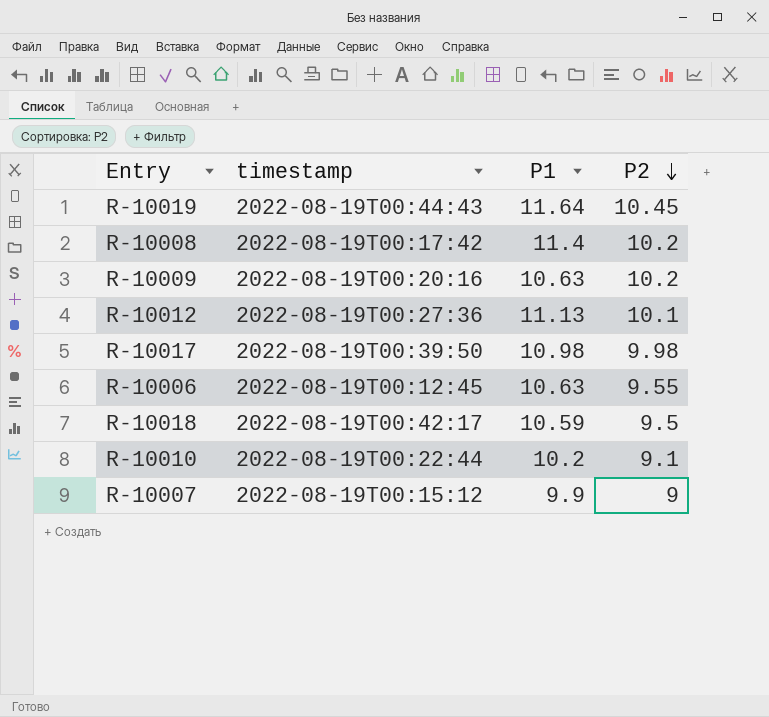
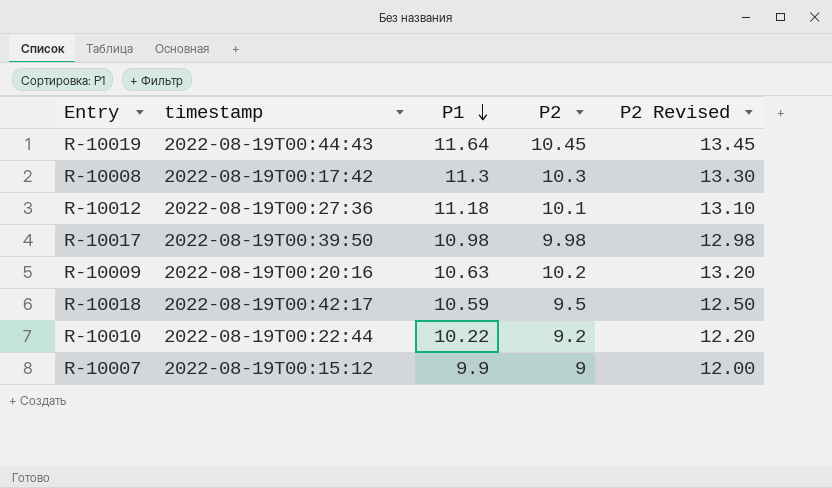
row order: P2 descending -> P1 descending
column P2 Revised | formula: none -> [P2] + 3
row R-10006: 2022-08-19T00:12:45 | 10.63 | 9.55 -> none
R-10008 | P1: 11.4 -> 11.3
R-10008 | P2: 10.2 -> 10.3
R-10012 | P1: 11.13 -> 11.18
R-10010 | P1: 10.2 -> 10.22
R-10010 | P2: 9.1 -> 9.2

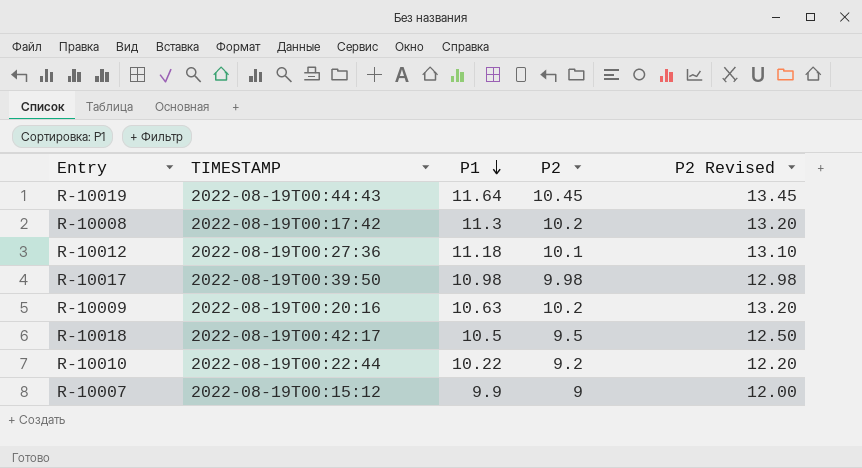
column name: timestamp -> TIMESTAMP
R-10008 | P2: 10.3 -> 10.2
R-10008 | P2 Revised: 13.30 -> 13.20
R-10018 | P1: 10.59 -> 10.5

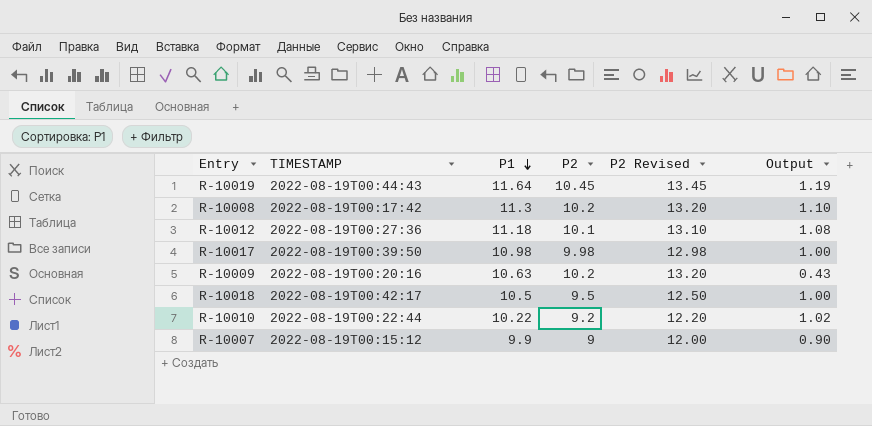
column Output | formula: none -> [P1] - [P2]

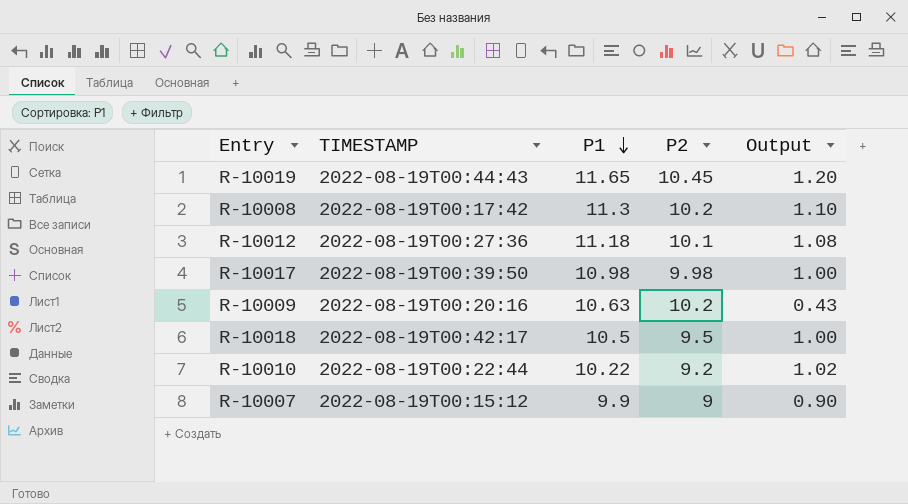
column P2 Revised | formula: [P2] + 3 -> none
R-10019 | P1: 11.64 -> 11.65
R-10019 | Output: 1.19 -> 1.20

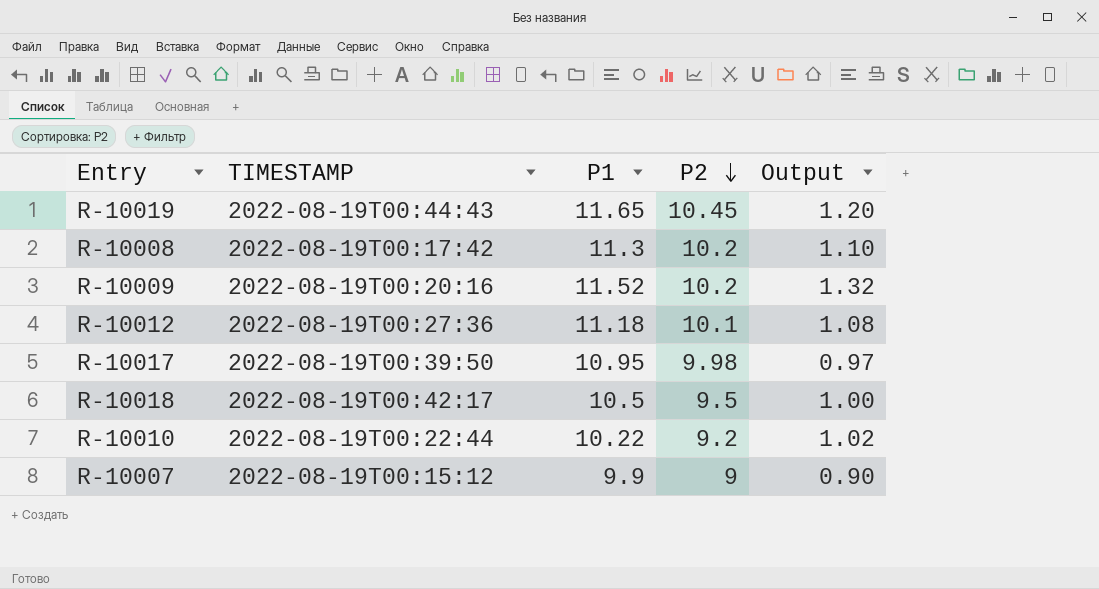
row order: P1 descending -> P2 descending
R-10009 | P1: 10.63 -> 11.52
R-10009 | Output: 0.43 -> 1.32
R-10017 | P1: 10.98 -> 10.95
R-10017 | Output: 1.00 -> 0.97

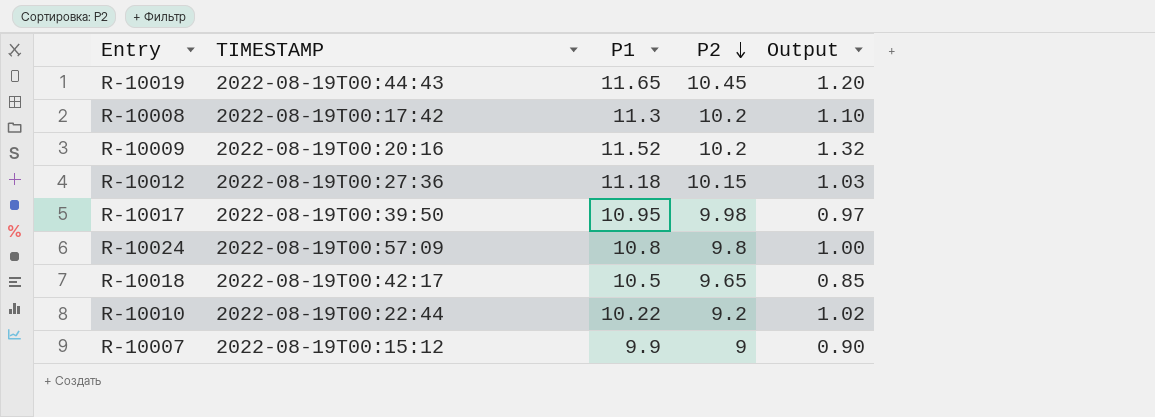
R-10012 | P2: 10.1 -> 10.15
R-10012 | Output: 1.08 -> 1.03
row R-10024: none -> 2022-08-19T00:57:09 | 10.8 | 9.8 | 1.00
R-10018 | P2: 9.5 -> 9.65
R-10018 | Output: 1.00 -> 0.85

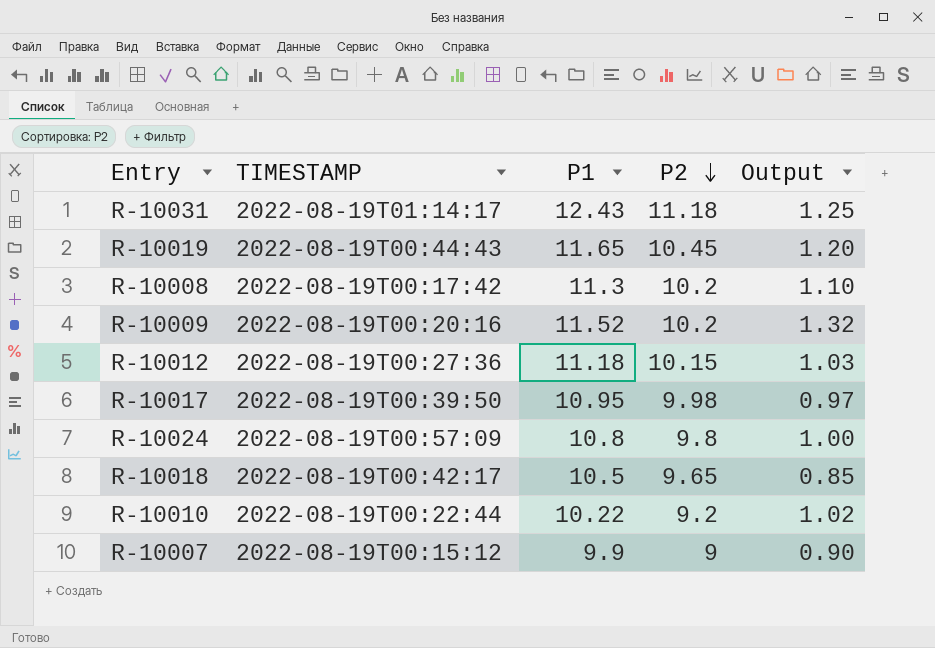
row R-10031: none -> 2022-08-19T01:14:17 | 12.43 | 11.18 | 1.25

